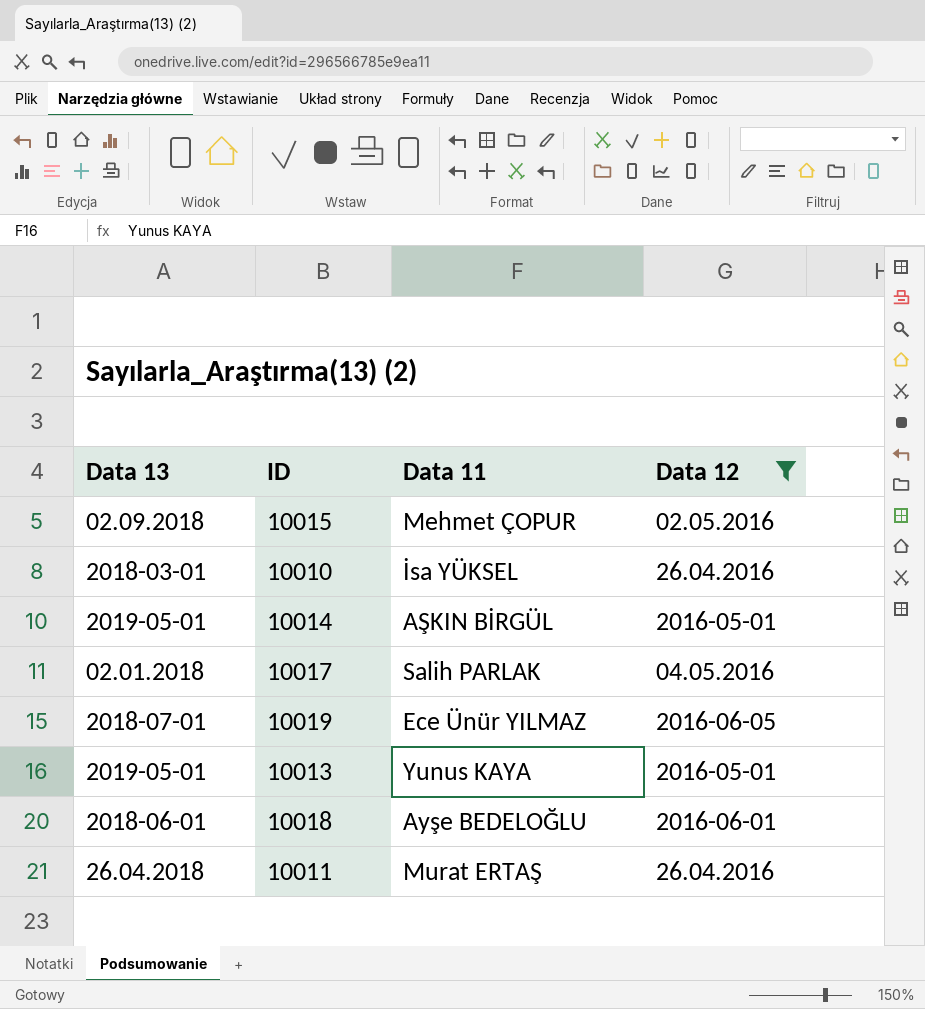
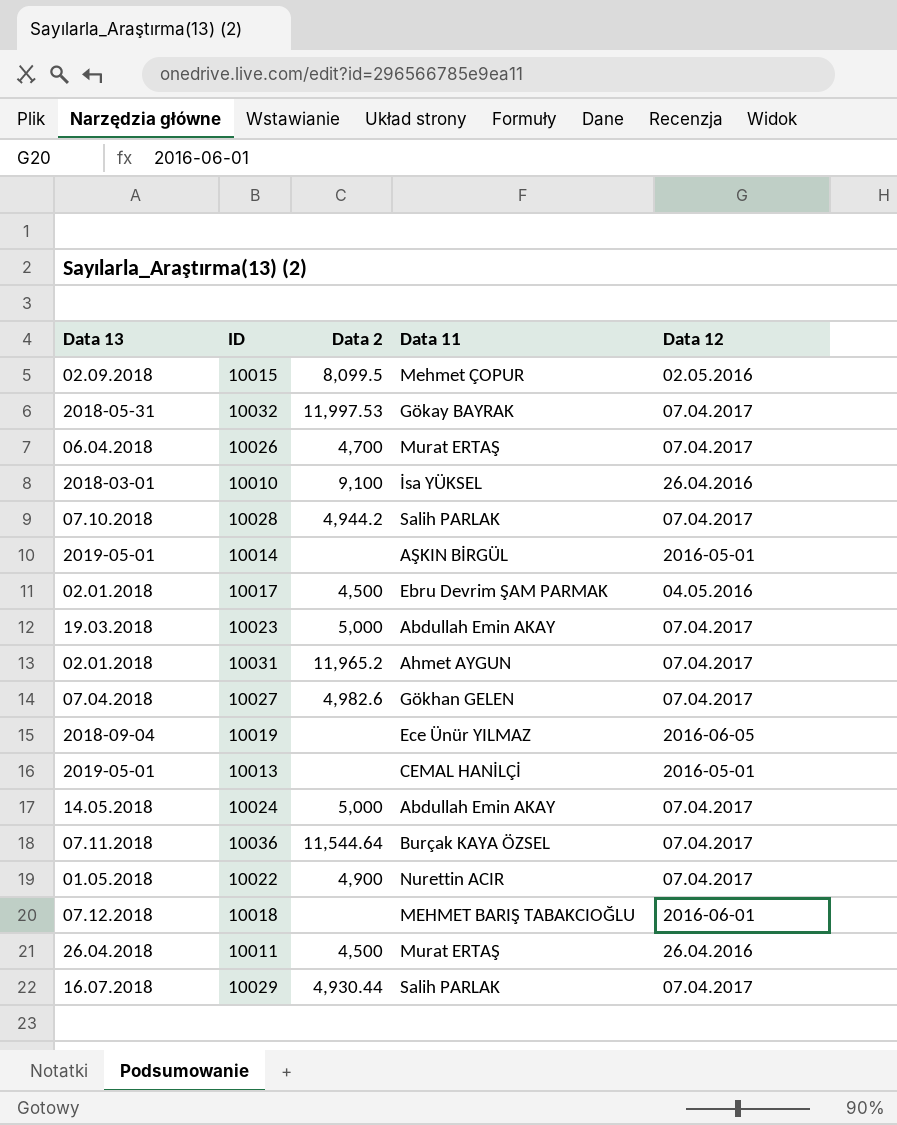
filter: Data 12 != 07.04.2017 -> none
column Data 2 | position: none -> 3
10017 | Data 11: Salih PARLAK -> Ebru Devrim ŞAM PARMAK
10019 | Data 13: 2018-07-01 -> 2018-09-04
10013 | Data 11: Yunus KAYA -> CEMAL HANİLÇİ
10018 | Data 13: 2018-06-01 -> 07.12.2018
10018 | Data 11: Ayşe BEDELOĞLU -> MEHMET BARIŞ TABAKCIOĞLU

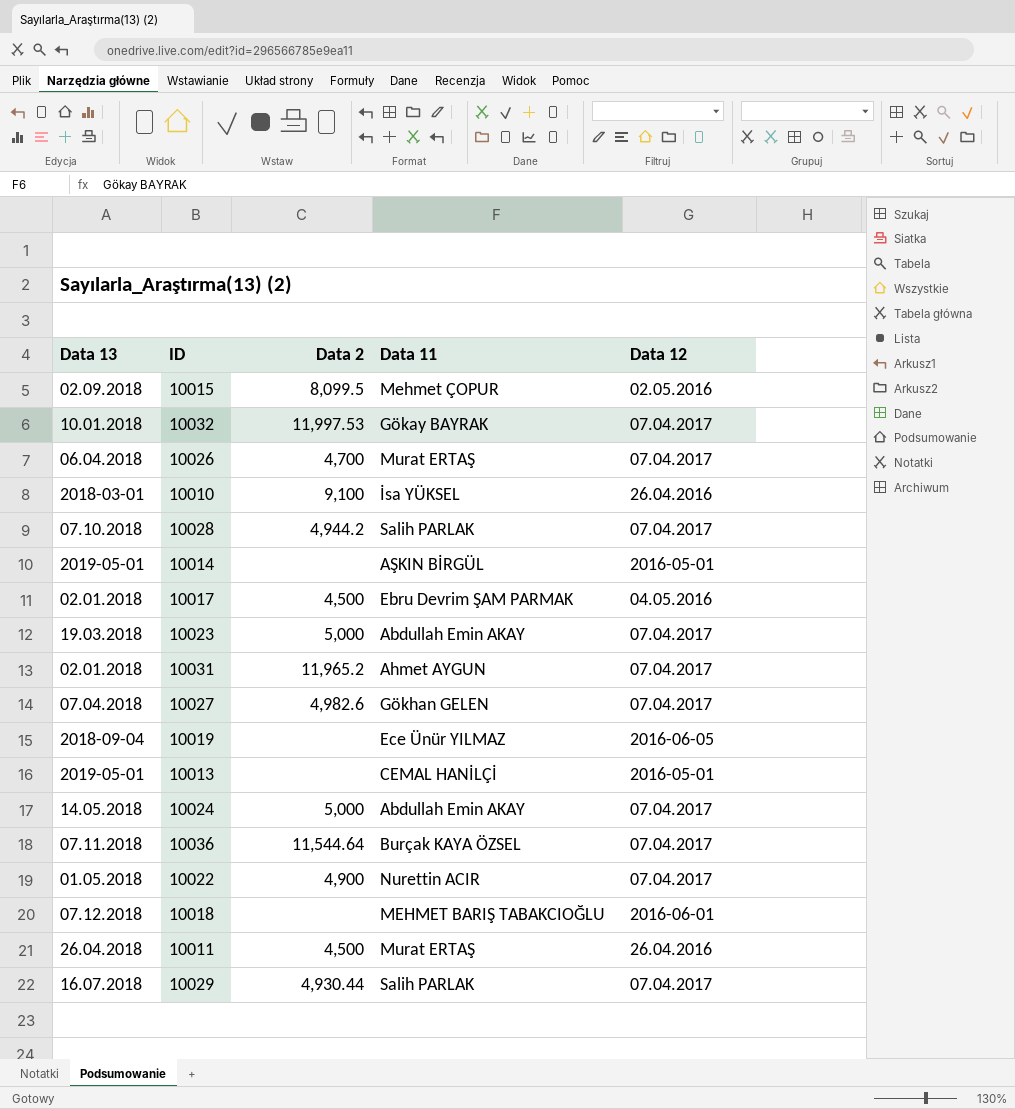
10032 | Data 13: 2018-05-31 -> 10.01.2018

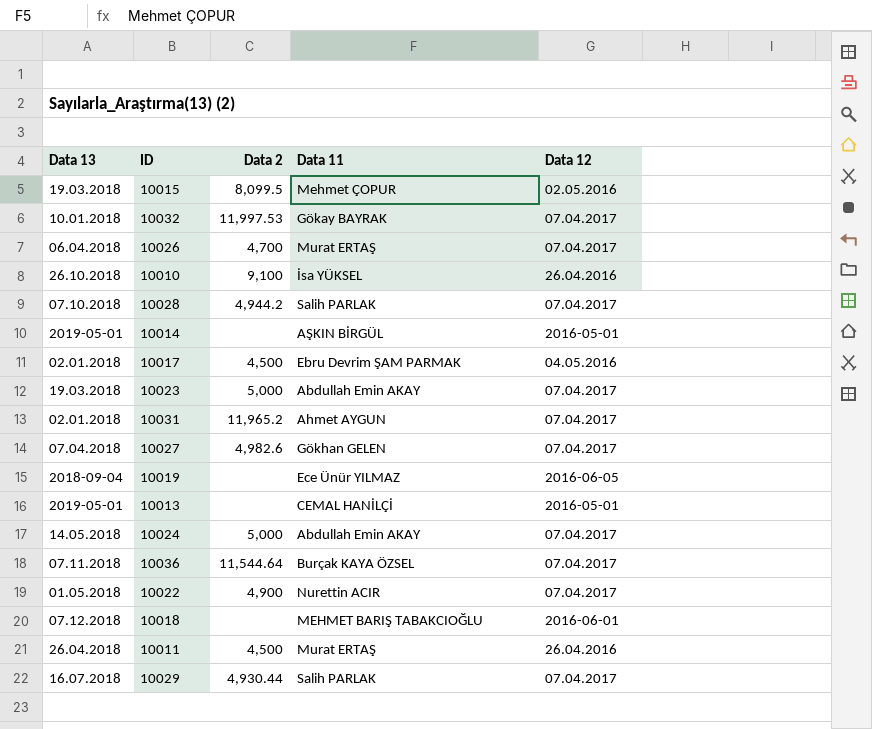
10015 | Data 13: 02.09.2018 -> 19.03.2018
10010 | Data 13: 2018-03-01 -> 26.10.2018

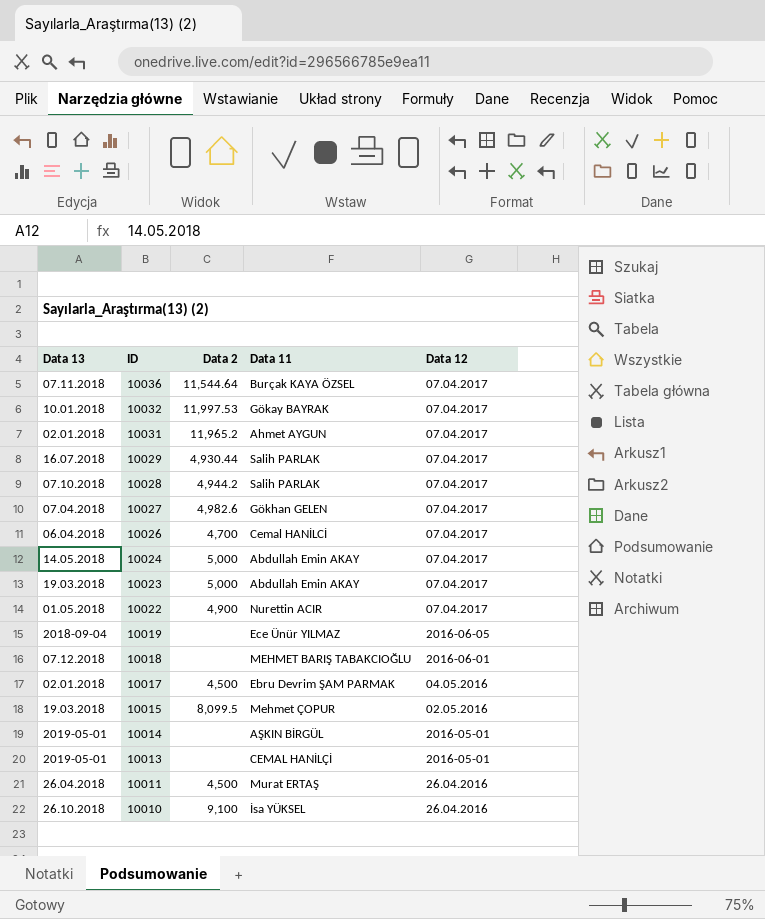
row order: none -> ID descending
10026 | Data 11: Murat ERTAŞ -> Cemal HANİLCİ

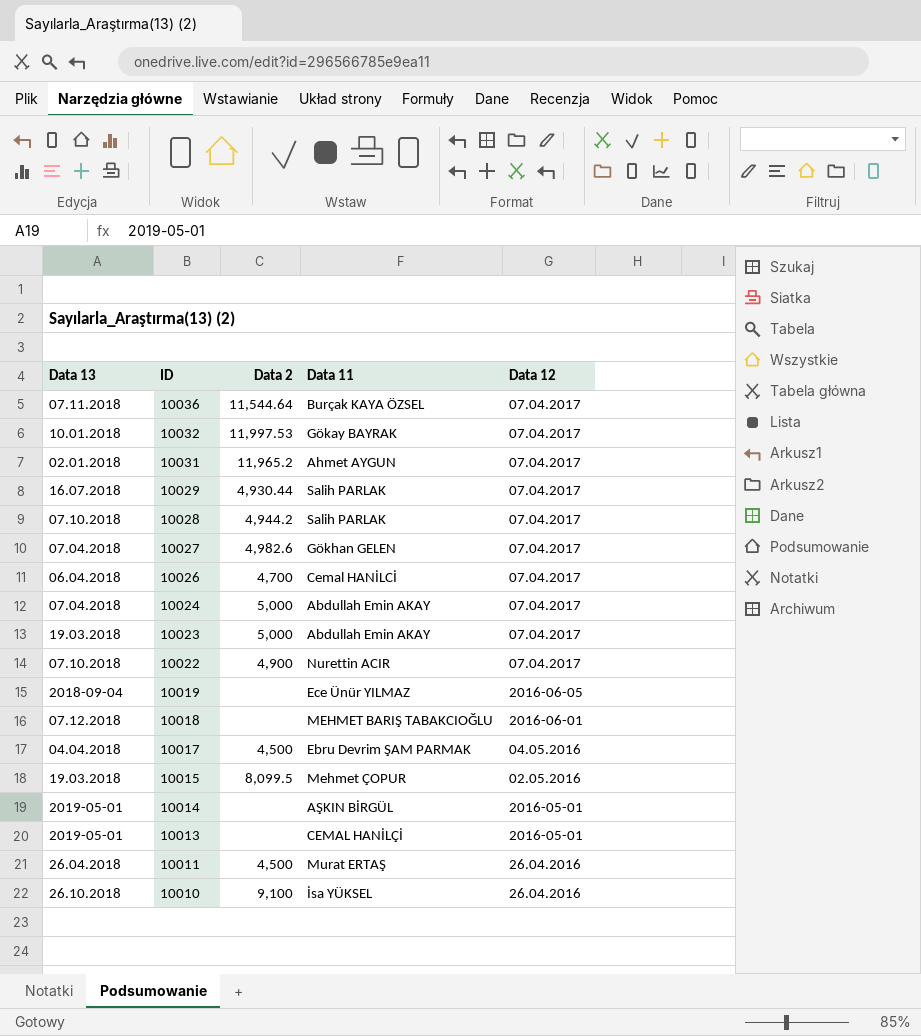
10024 | Data 13: 14.05.2018 -> 07.04.2018
10022 | Data 13: 01.05.2018 -> 07.10.2018
10017 | Data 13: 02.01.2018 -> 04.04.2018

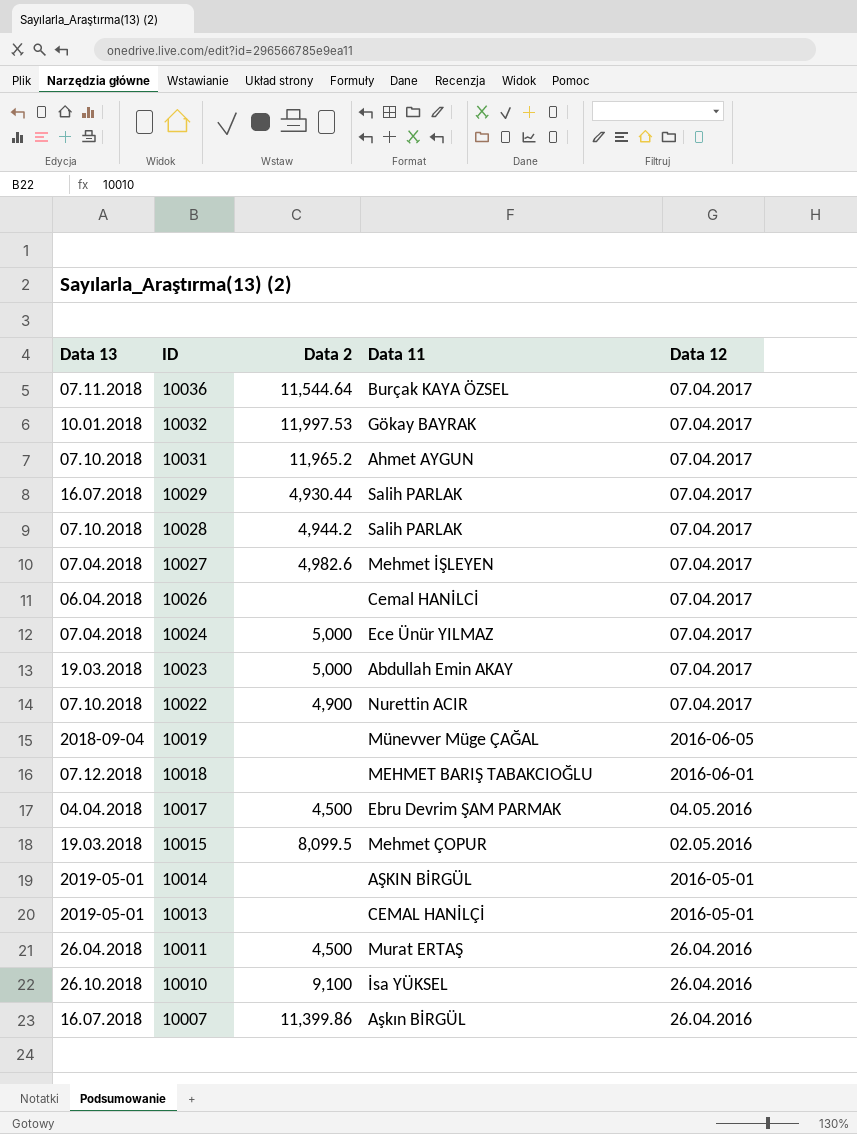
10031 | Data 13: 02.01.2018 -> 07.10.2018
10027 | Data 11: Gökhan GELEN -> Mehmet İŞLEYEN
10026 | Data 2: 4,700 -> none
10024 | Data 11: Abdullah Emin AKAY -> Ece Ünür YILMAZ
10019 | Data 11: Ece Ünür YILMAZ -> Münevver Müge ÇAĞAL
row 10007: none -> 16.07.2018 | 11,399.86 | Aşkın BİRGÜL | 26.04.2016

